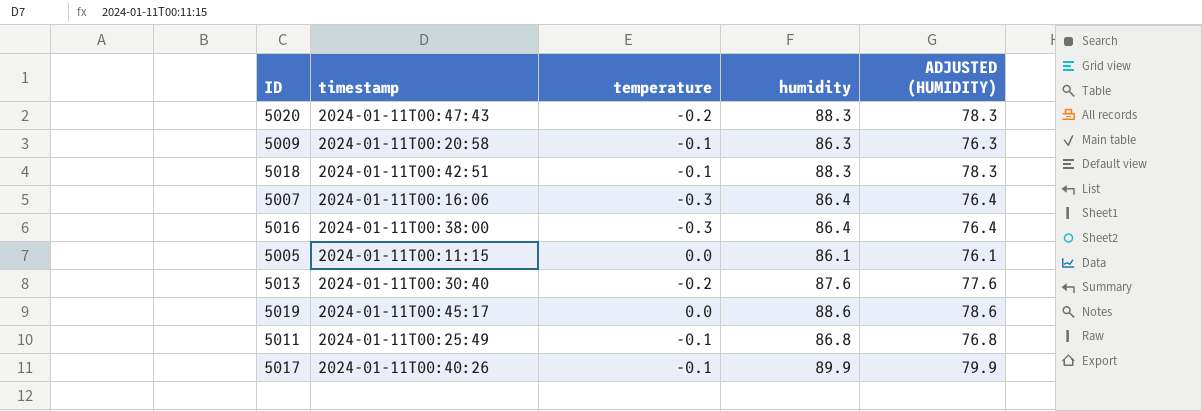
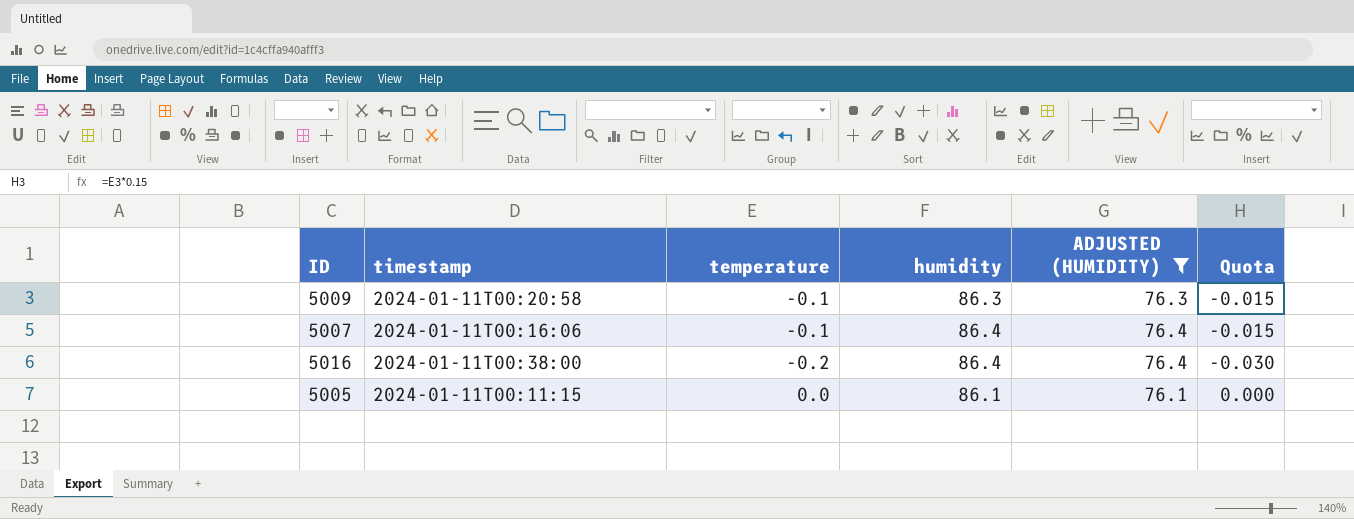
filter: none -> ADJUSTED (HUMIDITY) <= 76.4
column Quota | formula: none -> [temperature] * 0.15
5007 | temperature: -0.3 -> -0.1
5016 | temperature: -0.3 -> -0.2

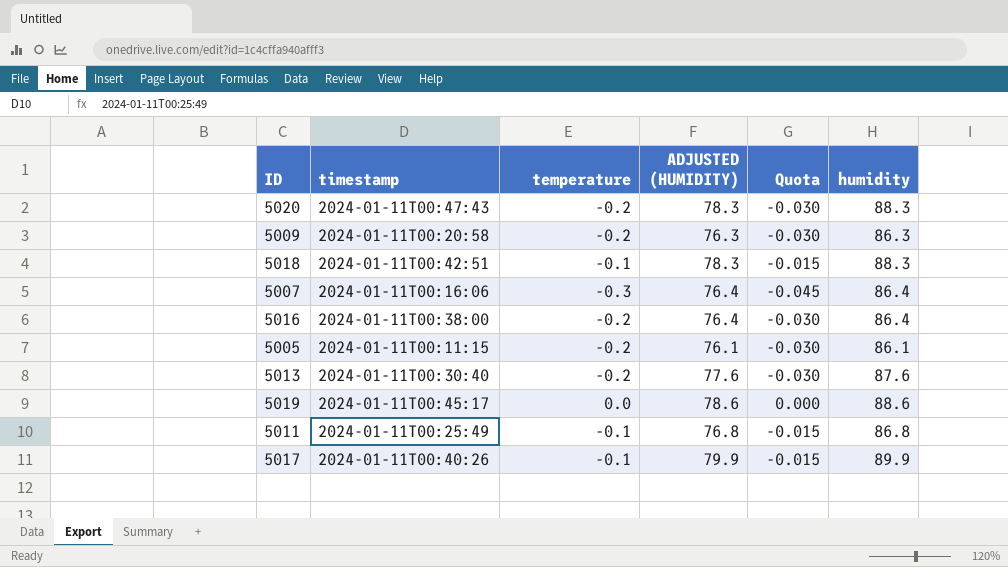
filter: ADJUSTED (HUMIDITY) <= 76.4 -> none
column humidity | position: 4 -> 6
5009 | temperature: -0.1 -> -0.2
5009 | Quota: -0.015 -> -0.030
5007 | temperature: -0.1 -> -0.3
5007 | Quota: -0.015 -> -0.045
5005 | temperature: 0.0 -> -0.2
5005 | Quota: 0.000 -> -0.030

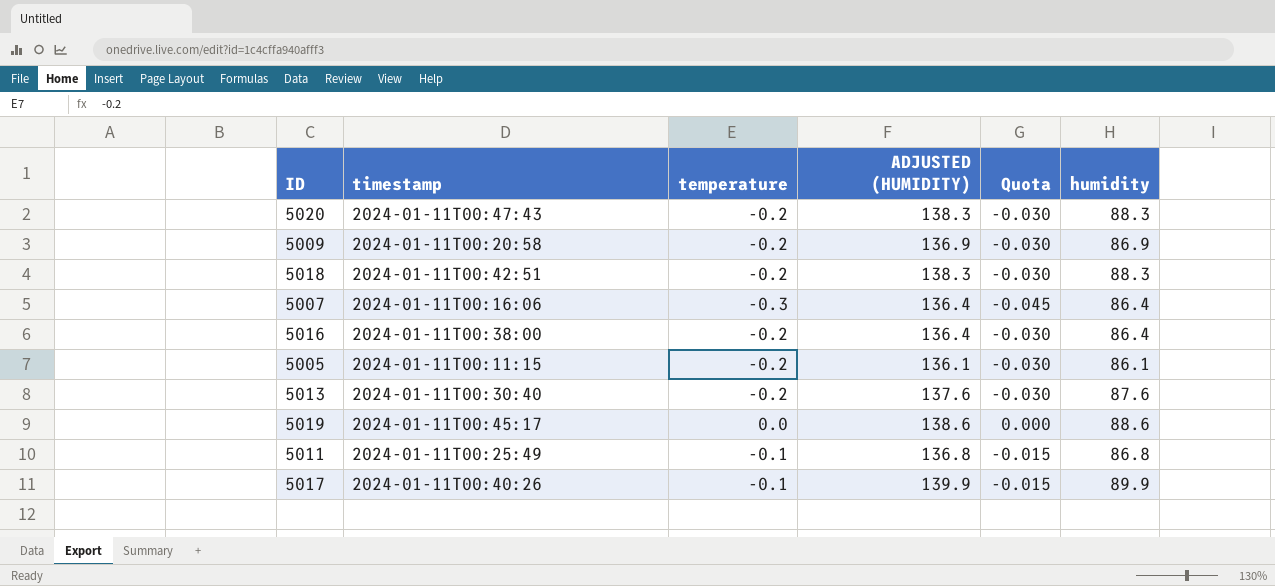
column ADJUSTED (HUMIDITY) | formula: [humidity] - 10 -> [humidity] + 50
5009 | humidity: 86.3 -> 86.9
5018 | temperature: -0.1 -> -0.2
5018 | Quota: -0.015 -> -0.030

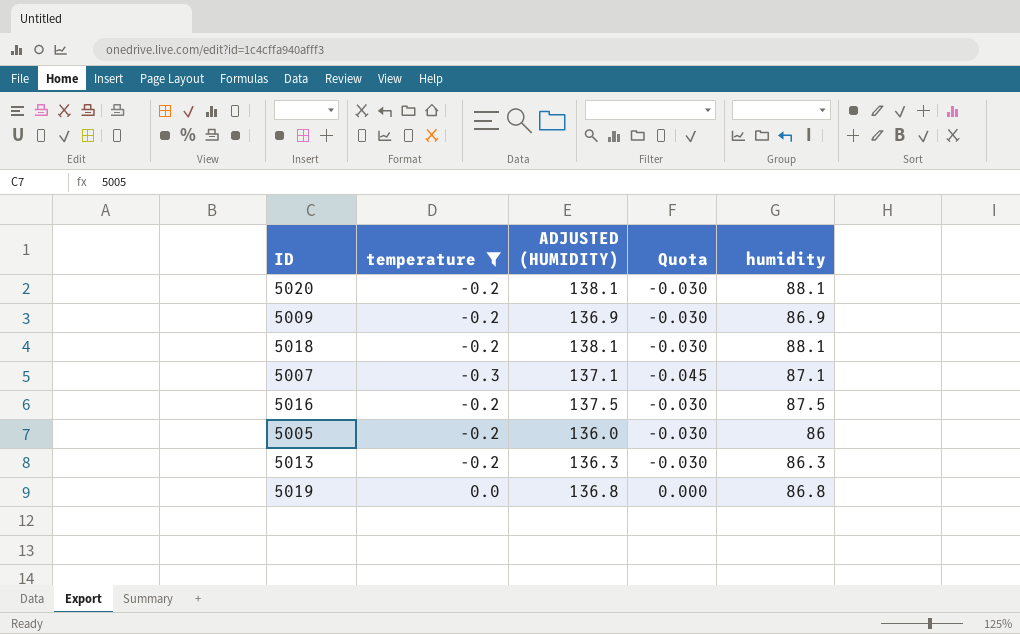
filter: none -> temperature != -0.1
column timestamp | position: 2 -> none
5020 | ADJUSTED (HUMIDITY): 138.3 -> 138.1
5020 | humidity: 88.3 -> 88.1
5018 | ADJUSTED (HUMIDITY): 138.3 -> 138.1
5018 | humidity: 88.3 -> 88.1
5007 | ADJUSTED (HUMIDITY): 136.4 -> 137.1
5007 | humidity: 86.4 -> 87.1
5016 | ADJUSTED (HUMIDITY): 136.4 -> 137.5
5016 | humidity: 86.4 -> 87.5
5005 | ADJUSTED (HUMIDITY): 136.1 -> 136.0
5005 | humidity: 86.1 -> 86
5013 | ADJUSTED (HUMIDITY): 137.6 -> 136.3
5013 | humidity: 87.6 -> 86.3
5019 | ADJUSTED (HUMIDITY): 138.6 -> 136.8
5019 | humidity: 88.6 -> 86.8

